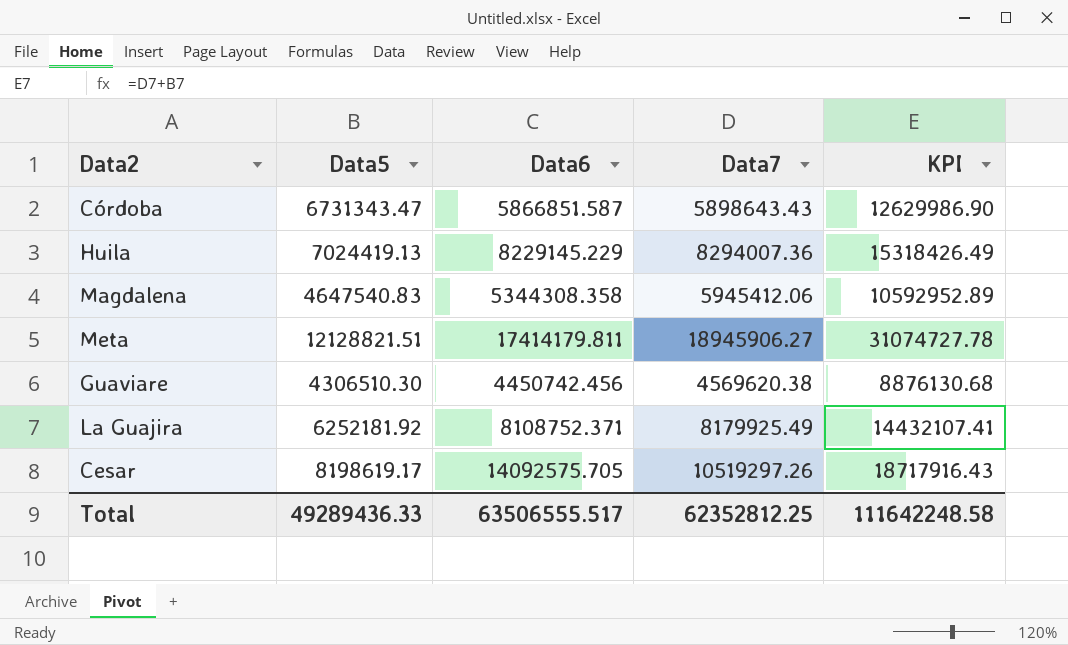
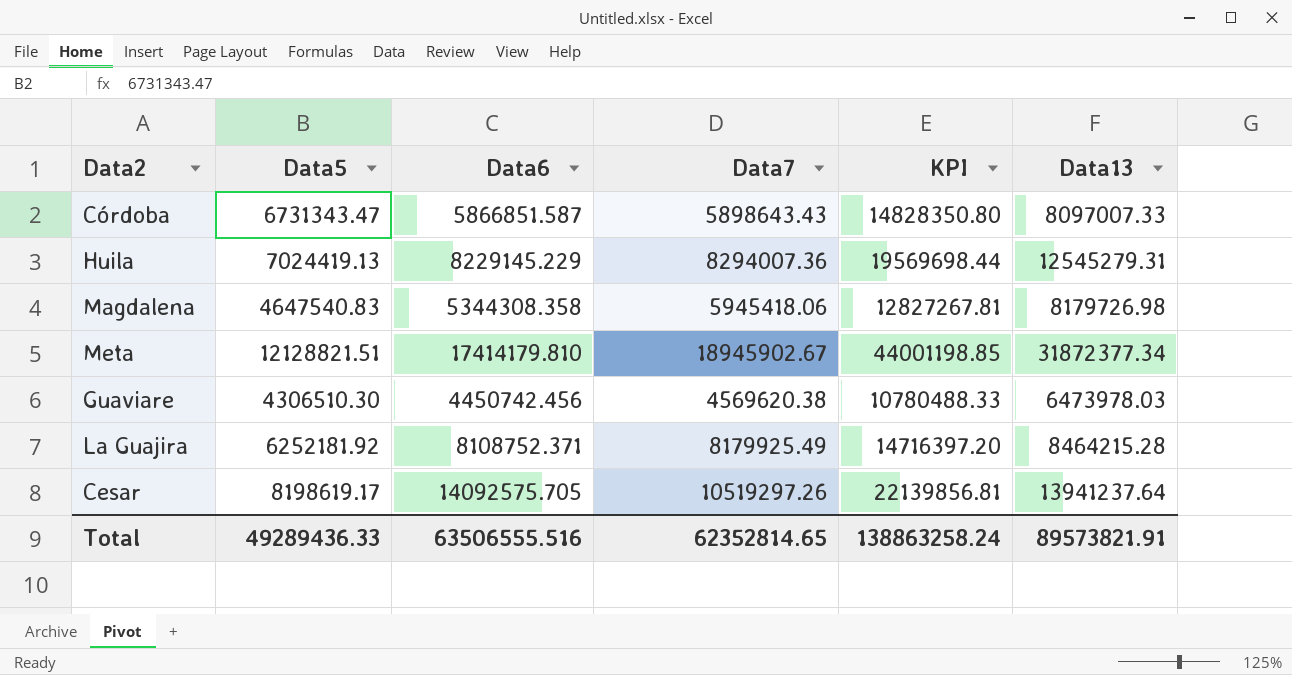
column KPI | formula: [Data5] + [Data7] -> [Data5] + [Data13]
column Data13 | position: none -> 6
Magdalena | Data7: 5945412.06 -> 5945418.06
Meta | Data6: 17414179.811 -> 17414179.810
Meta | Data7: 18945906.27 -> 18945902.67
Total | Data6: 63506555.517 -> 63506555.516
Total | Data7: 62352812.25 -> 62352814.65
Total | KPI: 111642248.58 -> 138863258.24

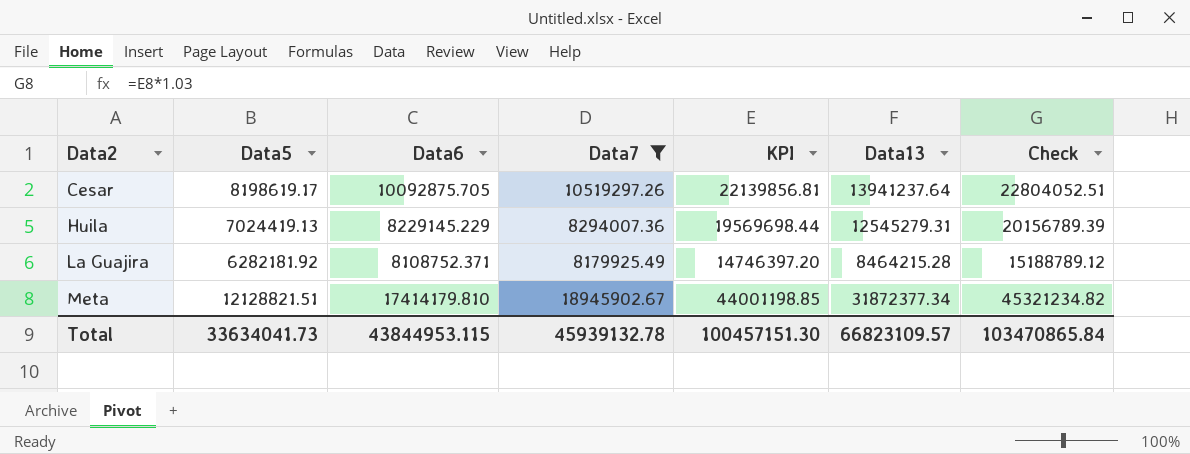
filter: none -> Data7 >= 8179925.49
row order: none -> Data2 ascending
column Check | formula: none -> [KPI] * 1.03
Cesar | Data6: 14092575.705 -> 10092875.705
La Guajira | Data5: 6252181.92 -> 6282181.92
La Guajira | KPI: 14716397.20 -> 14746397.20
Total | Data5: 49289436.33 -> 33634041.73
Total | Data6: 63506555.516 -> 43844953.115
Total | Data7: 62352814.65 -> 45939132.78
Total | KPI: 138863258.24 -> 100457151.30
Total | Data13: 89573821.91 -> 66823109.57

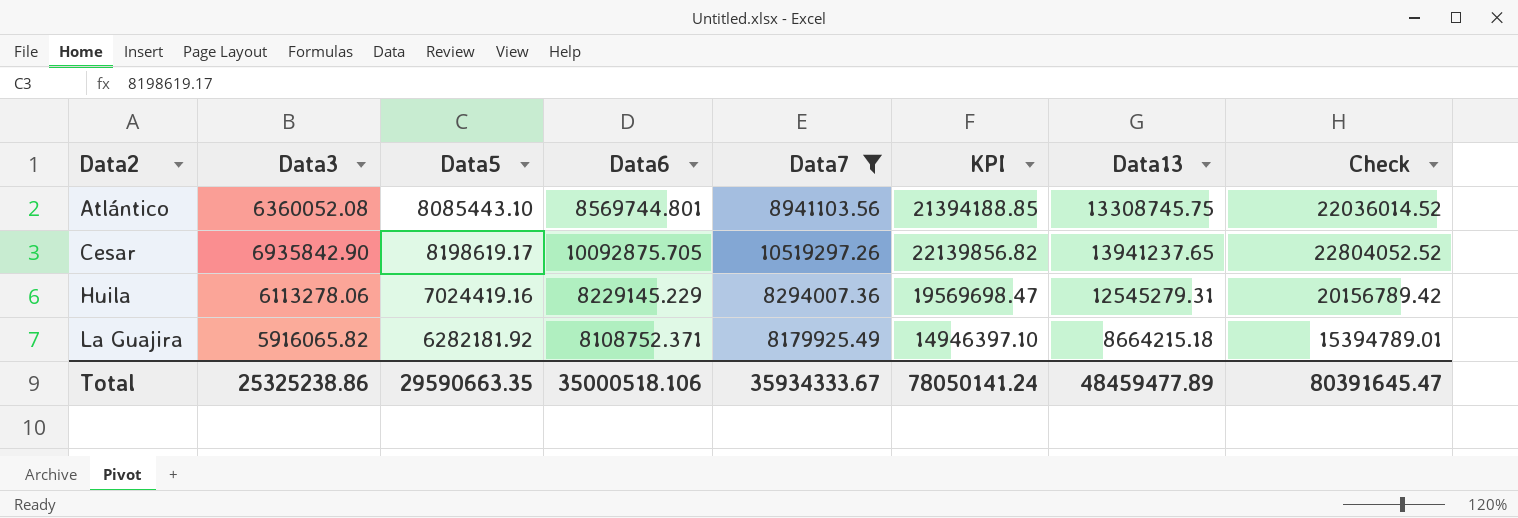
column Data3 | position: none -> 2
row Meta: 12128821.51 | 17414179.810 | 18945902.67 | 44001198.85 | 31872377.34 | 45321234.82 -> none
row Atlántico: none -> 6360052.08 | 8085443.10 | 8569744.801 | 8941103.56 | 21394188.85 | 13308745.75 | 22036014.52
Cesar | KPI: 22139856.81 -> 22139856.82
Cesar | Data13: 13941237.64 -> 13941237.65
Cesar | Check: 22804052.51 -> 22804052.52
Huila | Data5: 7024419.13 -> 7024419.16
Huila | KPI: 19569698.44 -> 19569698.47
Huila | Check: 20156789.39 -> 20156789.42
La Guajira | KPI: 14746397.20 -> 14946397.10
La Guajira | Data13: 8464215.28 -> 8664215.18
La Guajira | Check: 15188789.12 -> 15394789.01
Total | Data5: 33634041.73 -> 29590663.35
Total | Data6: 43844953.115 -> 35000518.106
Total | Data7: 45939132.78 -> 35934333.67
Total | KPI: 100457151.30 -> 78050141.24
Total | Data13: 66823109.57 -> 48459477.89
Total | Check: 103470865.84 -> 80391645.47

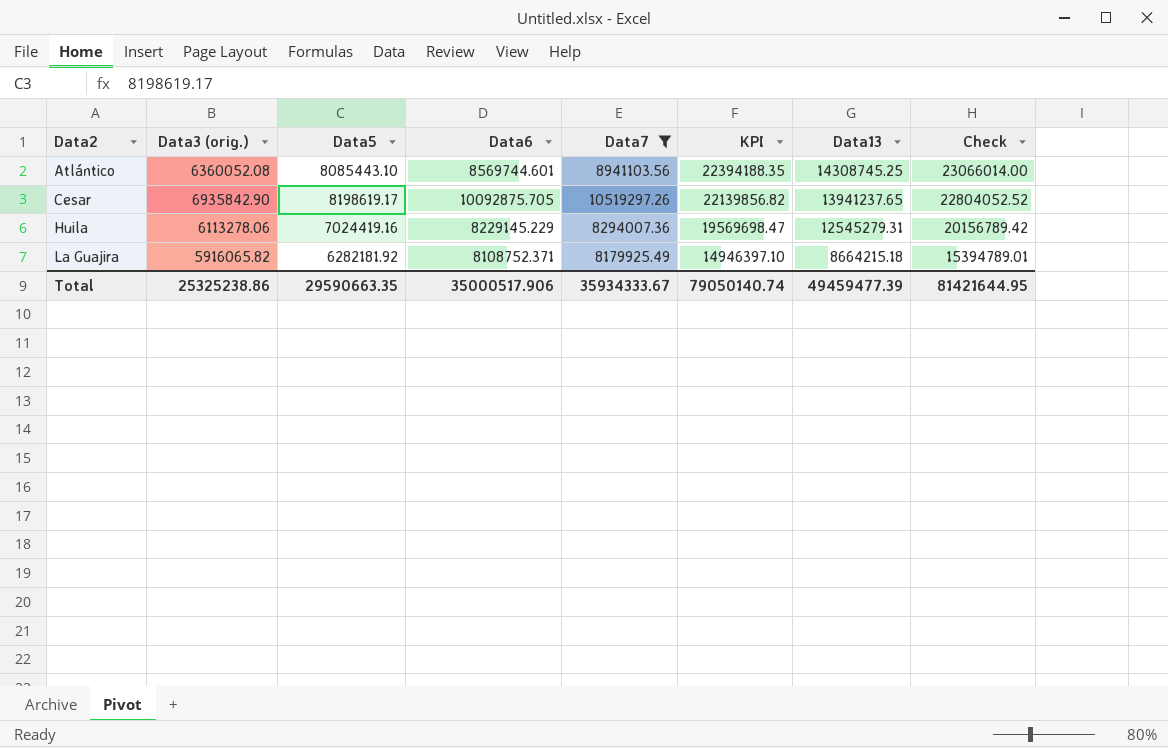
column name: Data3 -> Data3 (orig.)
Atlántico | Data6: 8569744.801 -> 8569744.601
Atlántico | KPI: 21394188.85 -> 22394188.35
Atlántico | Data13: 13308745.75 -> 14308745.25
Atlántico | Check: 22036014.52 -> 23066014.00
Total | Data6: 35000518.106 -> 35000517.906
Total | KPI: 78050141.24 -> 79050140.74
Total | Data13: 48459477.89 -> 49459477.39
Total | Check: 80391645.47 -> 81421644.95

